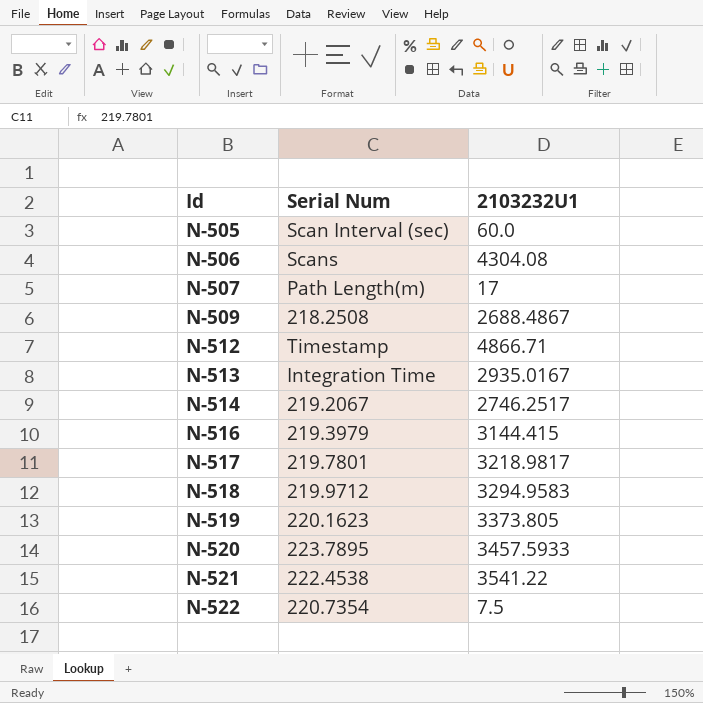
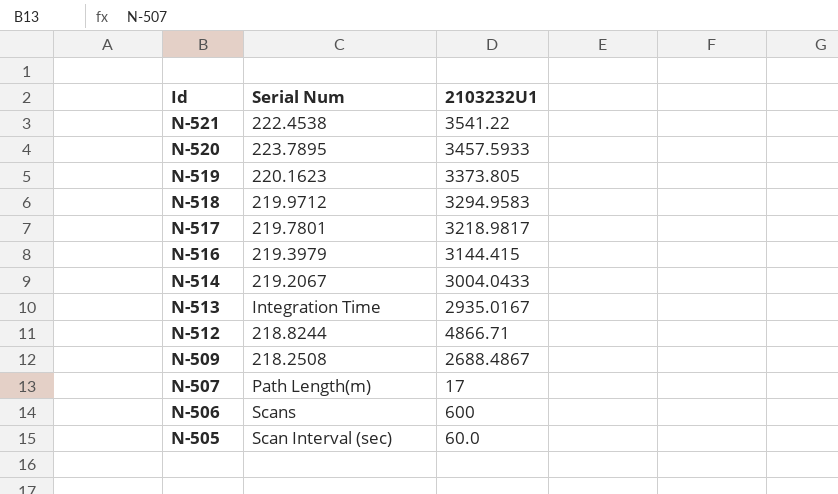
row order: Id ascending -> Id descending
row N-522: 220.7354 | 7.5 -> none
N-514 | 2103232U1: 2746.2517 -> 3004.0433
N-512 | Serial Num: Timestamp -> 218.8244
N-506 | 2103232U1: 4304.08 -> 600

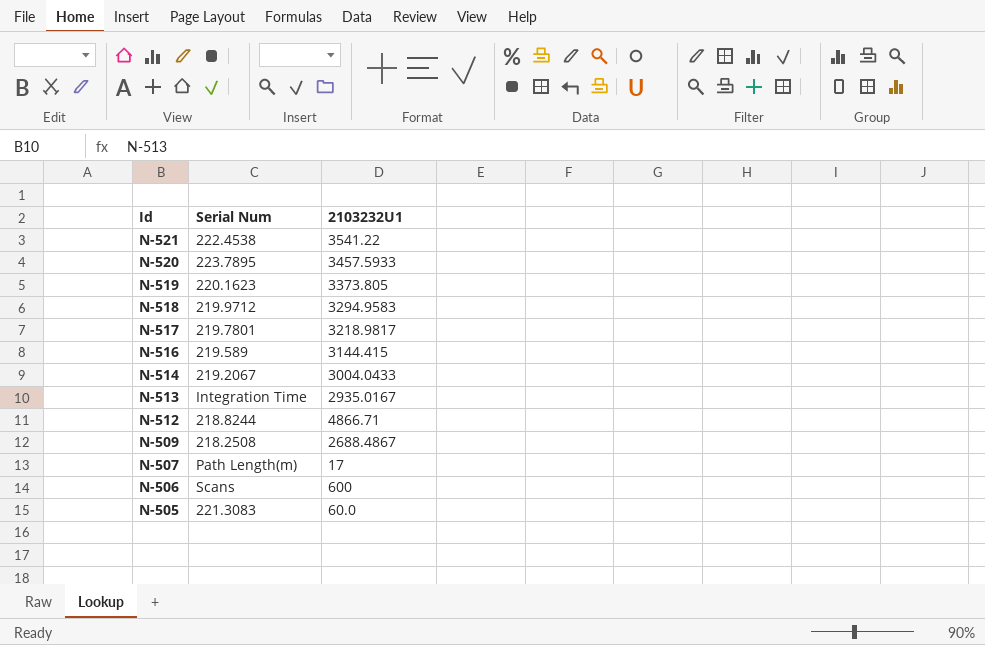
N-516 | Serial Num: 219.3979 -> 219.589
N-505 | Serial Num: Scan Interval (sec) -> 221.3083

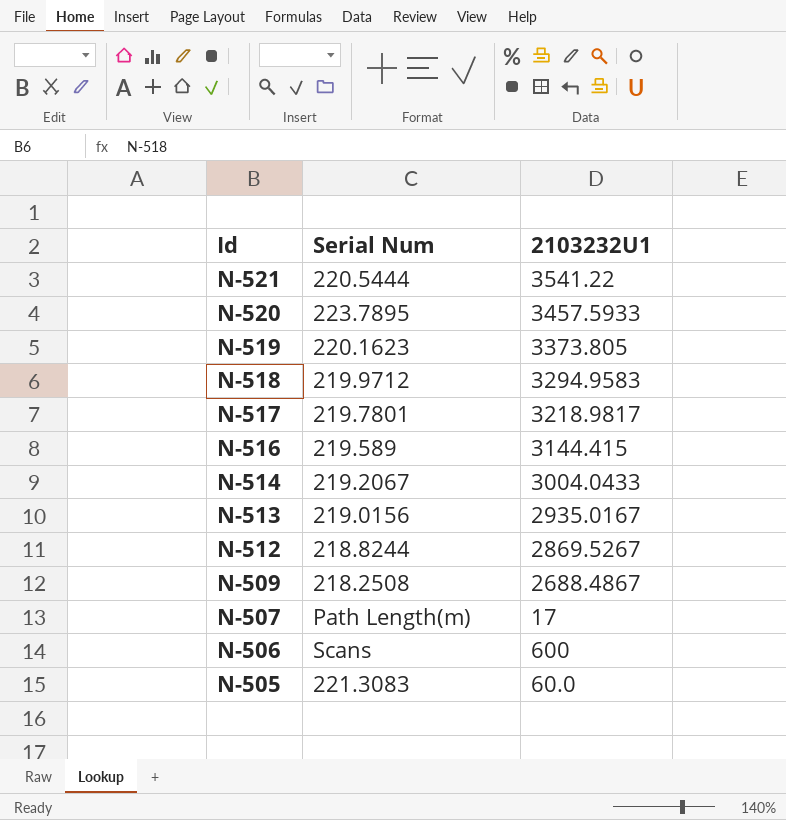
N-521 | Serial Num: 222.4538 -> 220.5444
N-513 | Serial Num: Integration Time -> 219.0156
N-512 | 2103232U1: 4866.71 -> 2869.5267

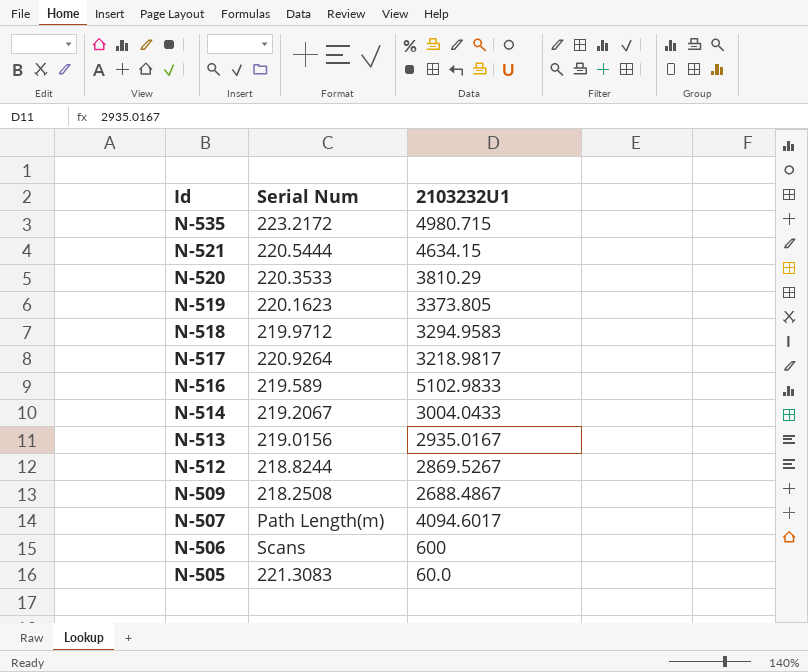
row N-535: none -> 223.2172 | 4980.715
N-521 | 2103232U1: 3541.22 -> 4634.15
N-520 | Serial Num: 223.7895 -> 220.3533
N-520 | 2103232U1: 3457.5933 -> 3810.29
N-517 | Serial Num: 219.7801 -> 220.9264
N-516 | 2103232U1: 3144.415 -> 5102.9833
N-507 | 2103232U1: 17 -> 4094.6017

